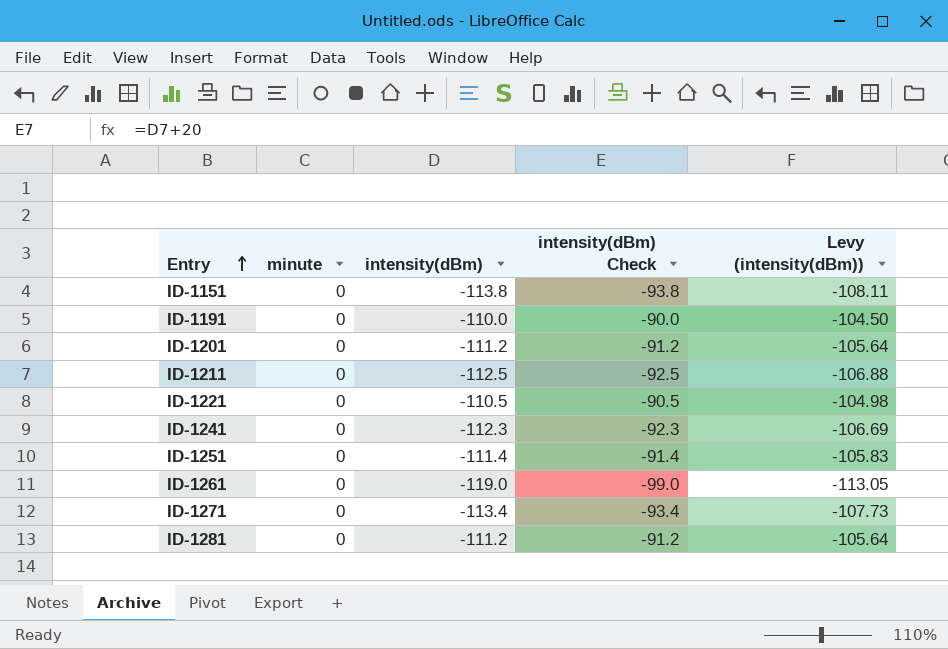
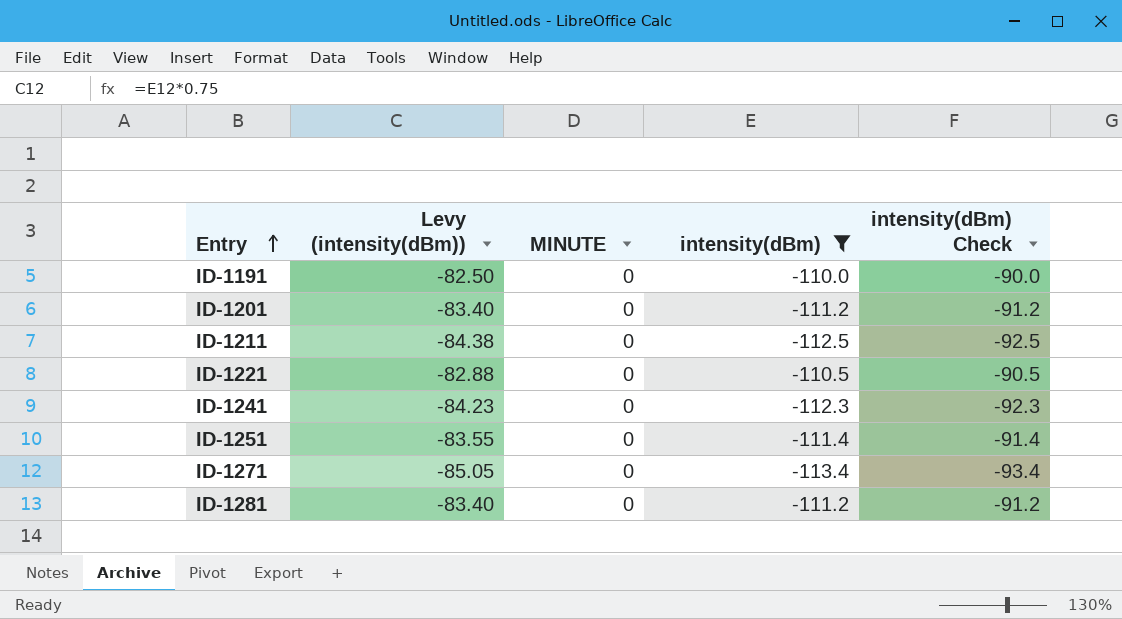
filter: none -> intensity(dBm) >= -113.4
column Levy (intensity(dBm)) | formula: [intensity(dBm)] * 0.95 -> [intensity(dBm)] * 0.75
column Levy (intensity(dBm)) | position: 5 -> 2
column name: minute -> MINUTE

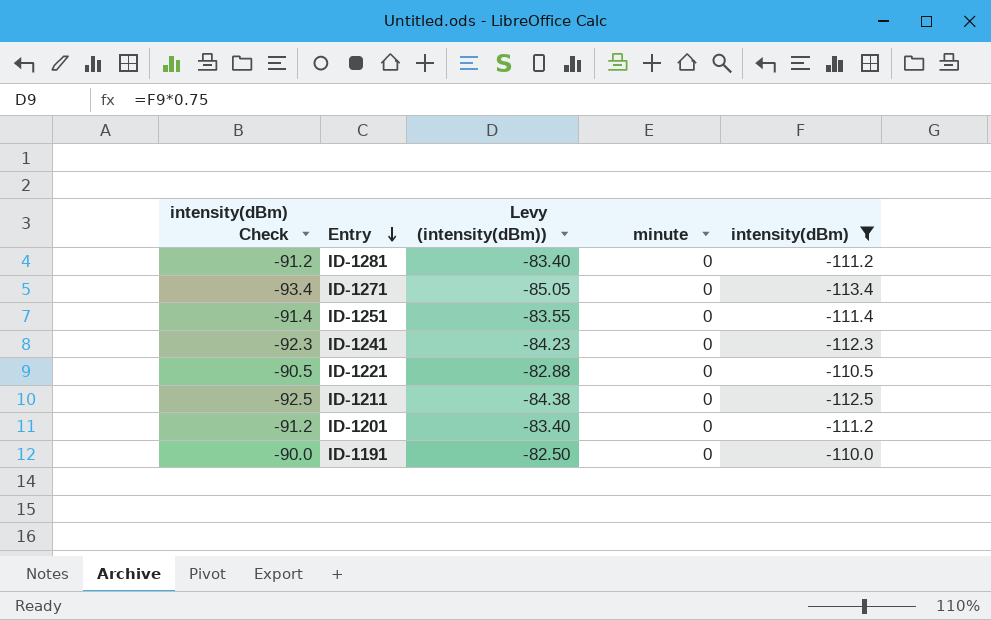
row order: Entry ascending -> Entry descending
column intensity(dBm) Check | position: 5 -> 1
column name: MINUTE -> minute

